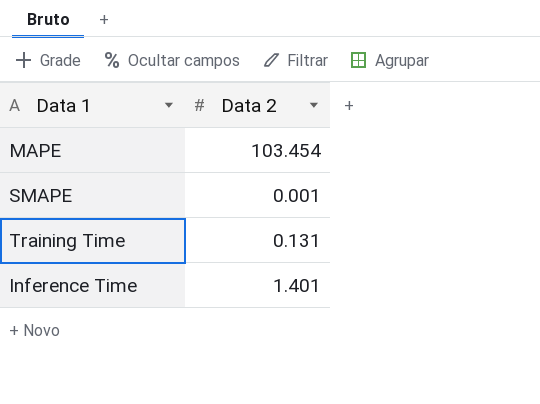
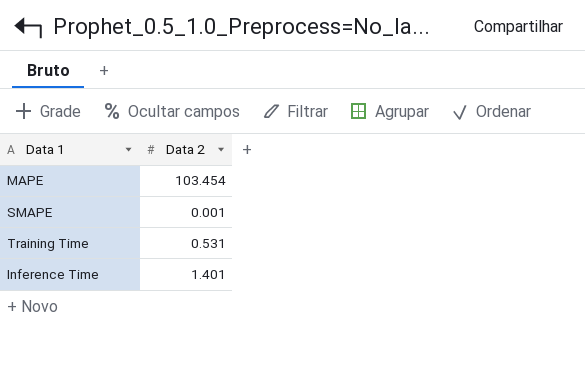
Training Time | Data 2: 0.131 -> 0.531

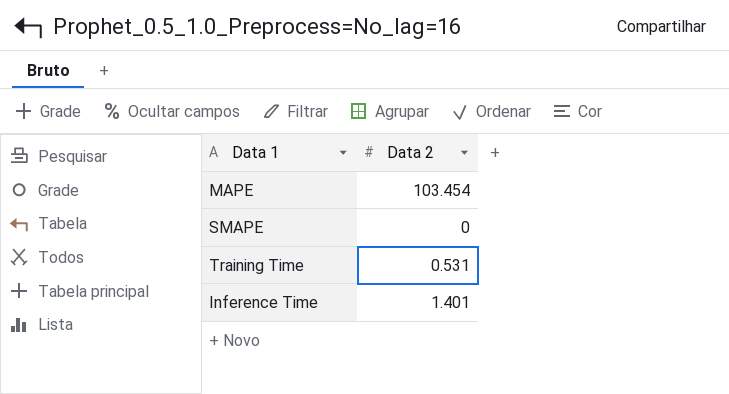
SMAPE | Data 2: 0.001 -> 0

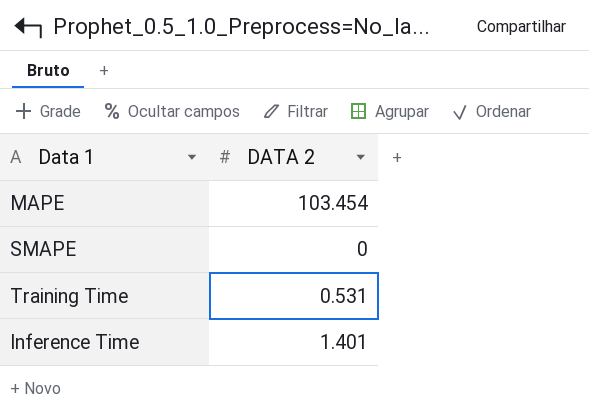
column name: Data 2 -> DATA 2

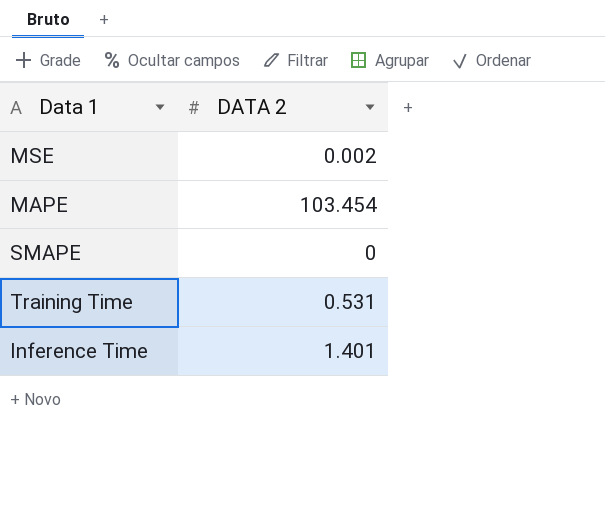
row MSE: none -> 0.002

